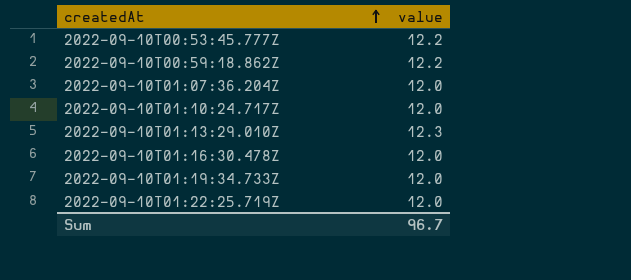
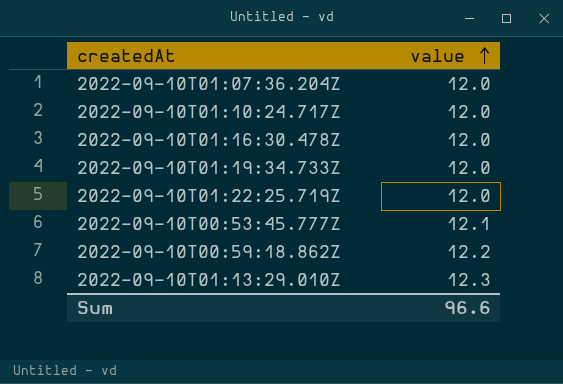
row order: createdAt ascending -> value ascending
2022-09-10T00:53:45.777Z | value: 12.2 -> 12.1
Sum | value: 96.7 -> 96.6

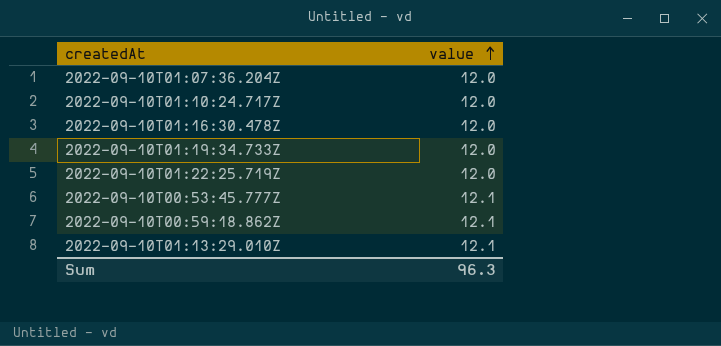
2022-09-10T00:59:18.862Z | value: 12.2 -> 12.1
2022-09-10T01:13:29.010Z | value: 12.3 -> 12.1
Sum | value: 96.6 -> 96.3

